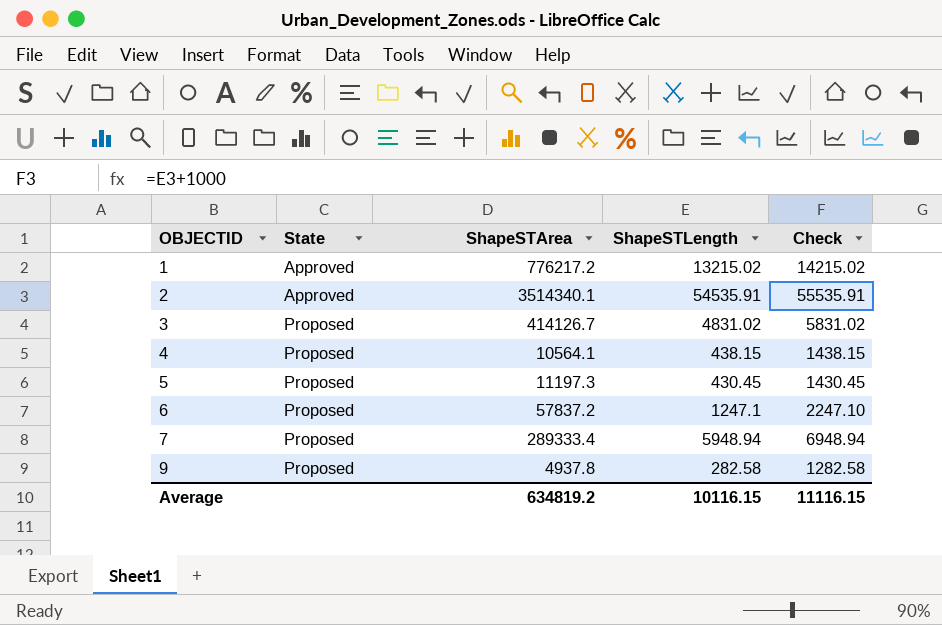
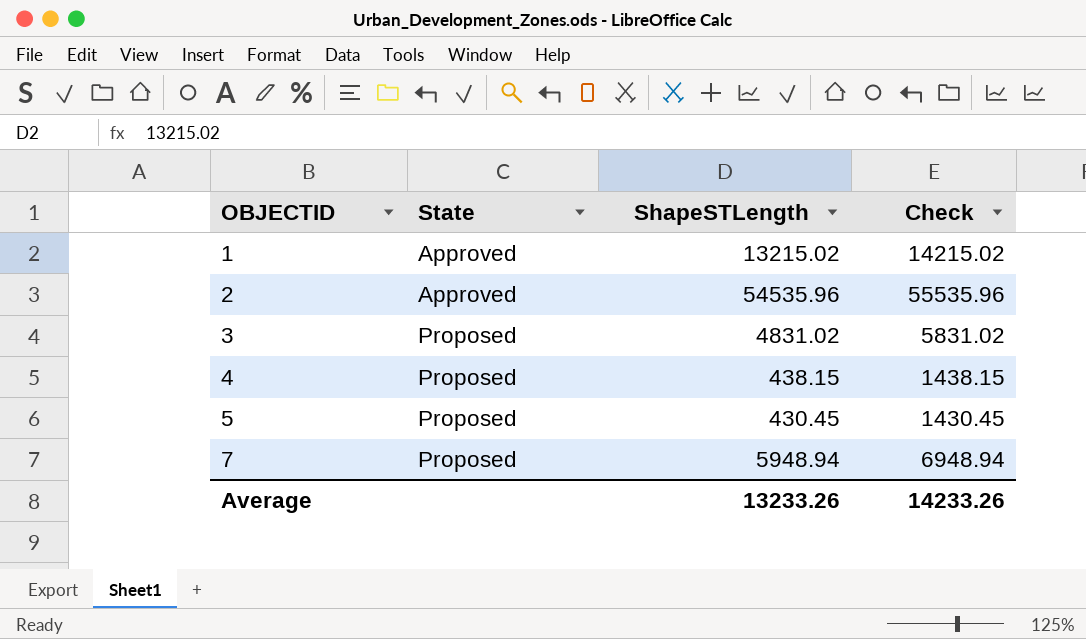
column ShapeSTArea | position: 3 -> none
row 6: Proposed | 57837.2 | 1247.1 | 2247.10 -> none
row 9: Proposed | 4937.8 | 282.58 | 1282.58 -> none
2 | ShapeSTLength: 54535.91 -> 54535.96
2 | Check: 55535.91 -> 55535.96
Average | ShapeSTLength: 10116.15 -> 13233.26
Average | Check: 11116.15 -> 14233.26

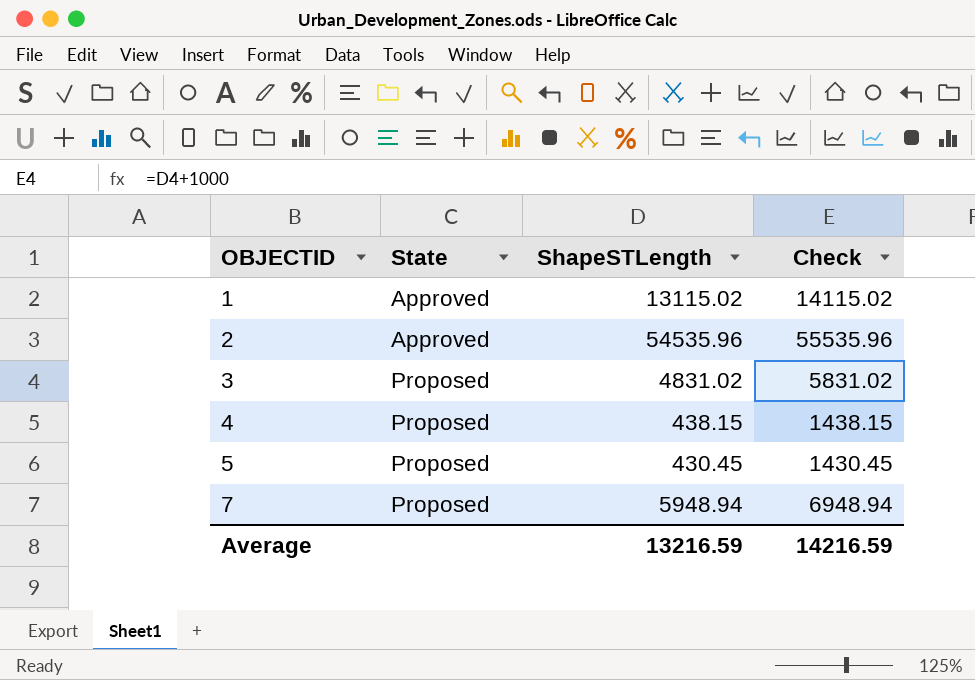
1 | ShapeSTLength: 13215.02 -> 13115.02
1 | Check: 14215.02 -> 14115.02
Average | ShapeSTLength: 13233.26 -> 13216.59
Average | Check: 14233.26 -> 14216.59

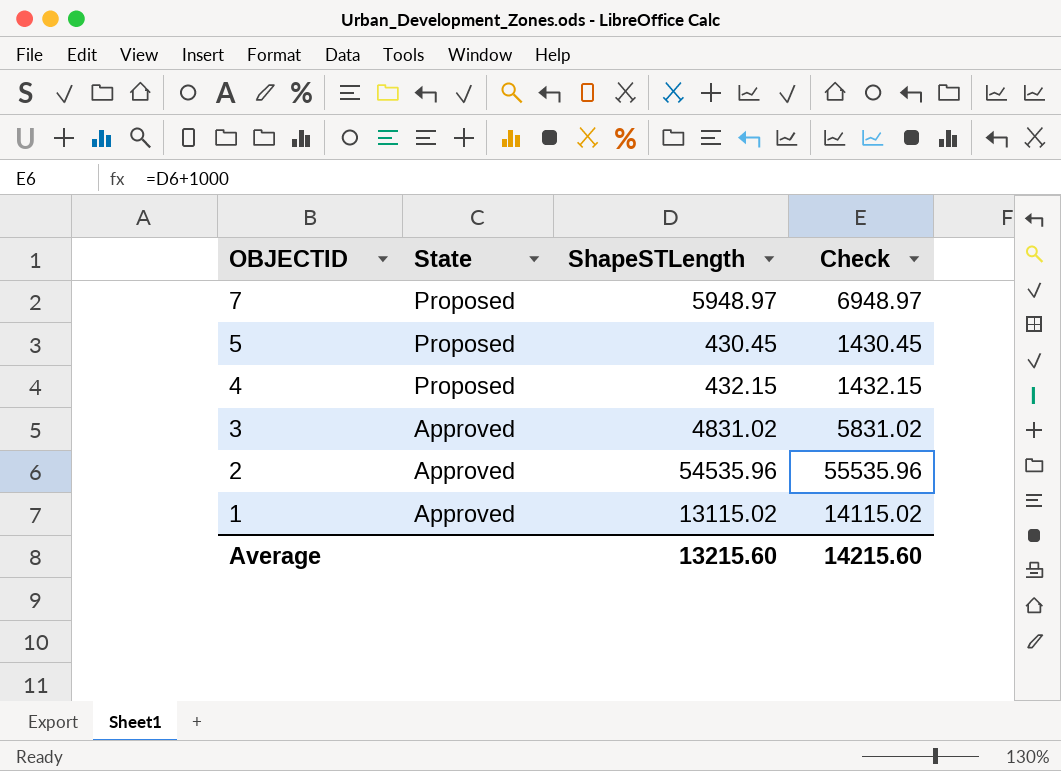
row order: OBJECTID ascending -> OBJECTID descending
7 | ShapeSTLength: 5948.94 -> 5948.97
7 | Check: 6948.94 -> 6948.97
4 | ShapeSTLength: 438.15 -> 432.15
4 | Check: 1438.15 -> 1432.15
3 | State: Proposed -> Approved
Average | ShapeSTLength: 13216.59 -> 13215.60
Average | Check: 14216.59 -> 14215.60

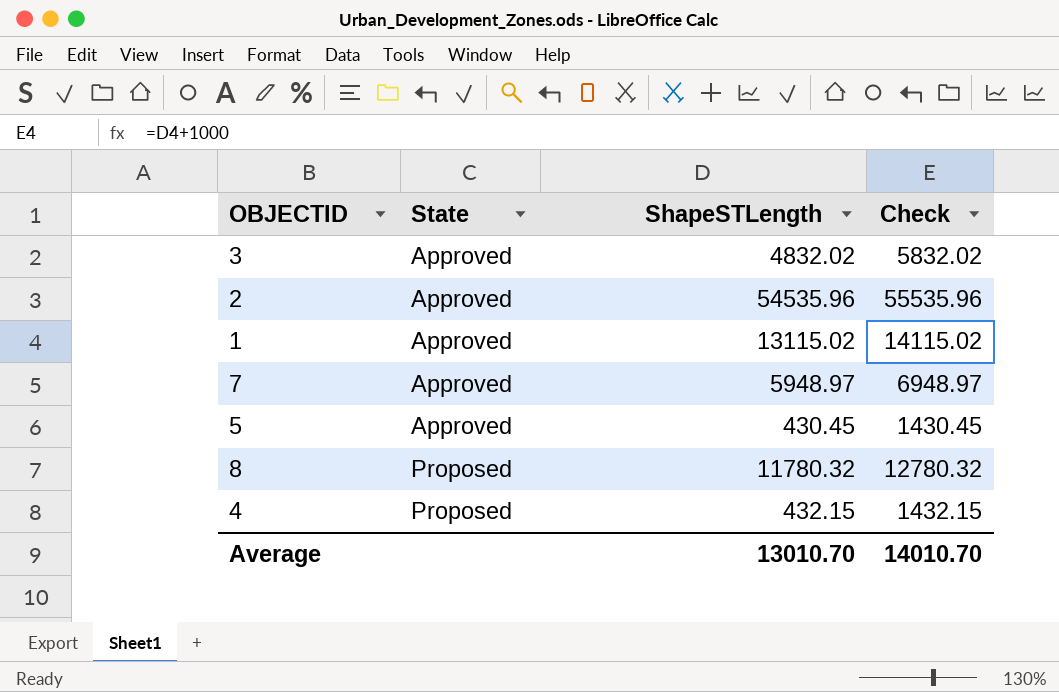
row order: OBJECTID descending -> State ascending
3 | ShapeSTLength: 4831.02 -> 4832.02
3 | Check: 5831.02 -> 5832.02
7 | State: Proposed -> Approved
5 | State: Proposed -> Approved
row 8: none -> Proposed | 11780.32 | 12780.32
Average | ShapeSTLength: 13215.60 -> 13010.70
Average | Check: 14215.60 -> 14010.70

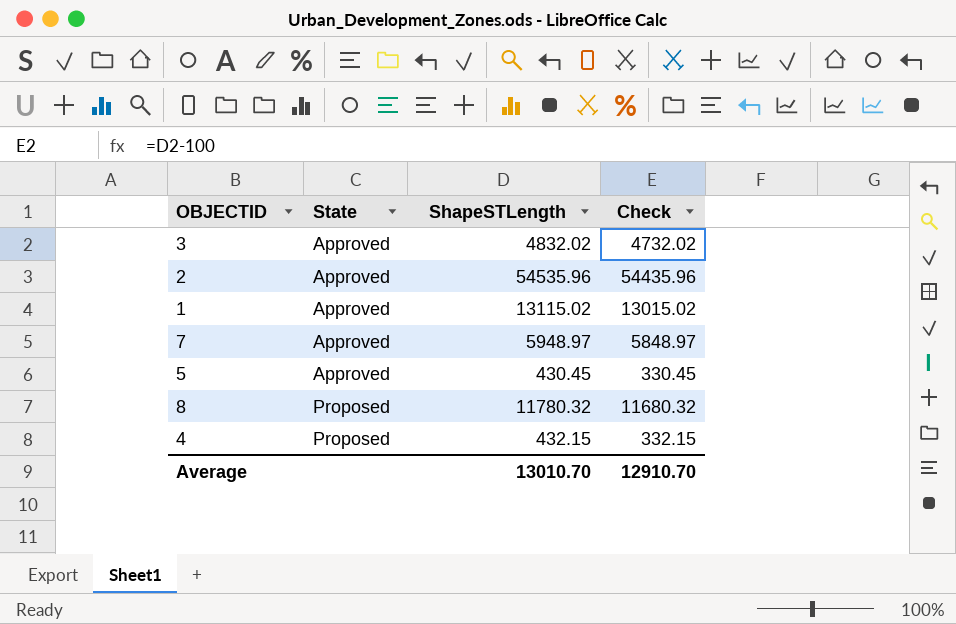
column Check | formula: [ShapeSTLength] + 1000 -> [ShapeSTLength] - 100
Average | Check: 14010.70 -> 12910.70

